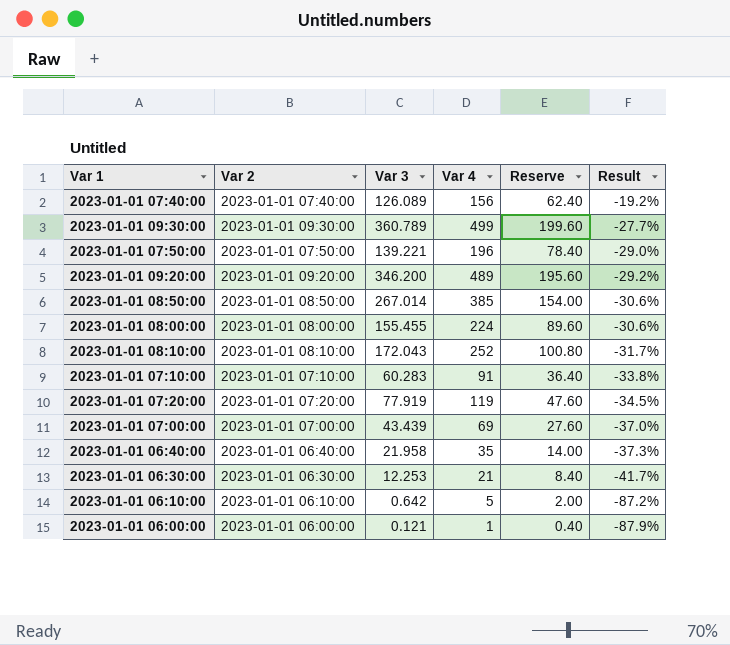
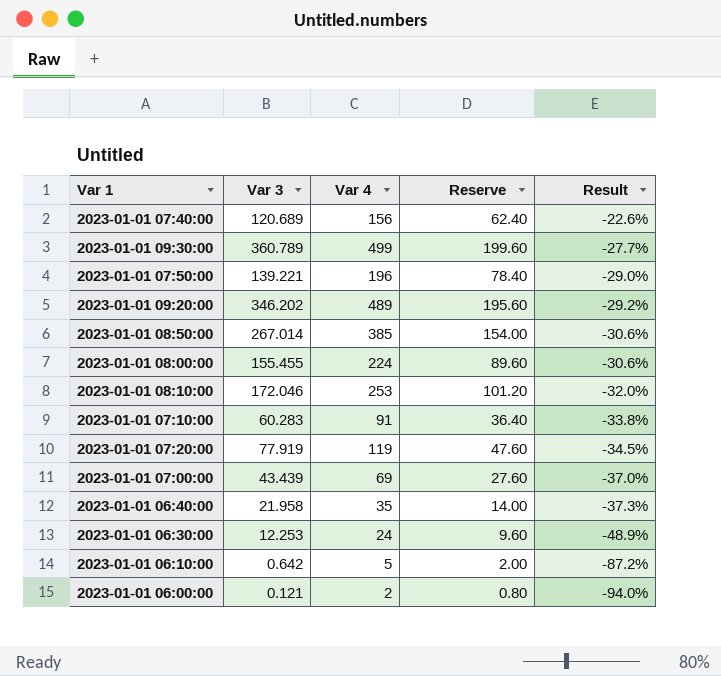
column Var 2 | position: 2 -> none
2023-01-01 07:40:00 | Var 3: 126.089 -> 120.689
2023-01-01 07:40:00 | Result: -19.2% -> -22.6%
2023-01-01 09:20:00 | Var 3: 346.200 -> 346.202
2023-01-01 08:10:00 | Var 3: 172.043 -> 172.046
2023-01-01 08:10:00 | Var 4: 252 -> 253
2023-01-01 08:10:00 | Reserve: 100.80 -> 101.20
2023-01-01 08:10:00 | Result: -31.7% -> -32.0%
2023-01-01 06:30:00 | Var 4: 21 -> 24
2023-01-01 06:30:00 | Reserve: 8.40 -> 9.60
2023-01-01 06:30:00 | Result: -41.7% -> -48.9%
2023-01-01 06:00:00 | Var 4: 1 -> 2
2023-01-01 06:00:00 | Reserve: 0.40 -> 0.80
2023-01-01 06:00:00 | Result: -87.9% -> -94.0%

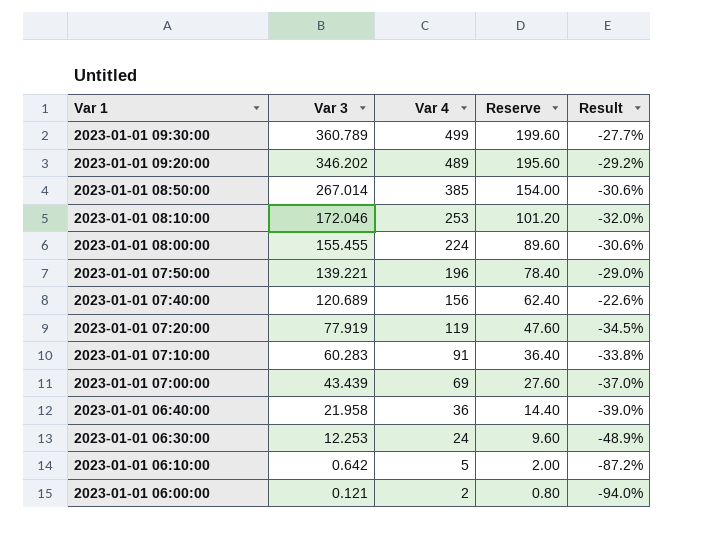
row order: Result descending -> Var 1 descending
2023-01-01 06:40:00 | Var 4: 35 -> 36
2023-01-01 06:40:00 | Reserve: 14.00 -> 14.40
2023-01-01 06:40:00 | Result: -37.3% -> -39.0%

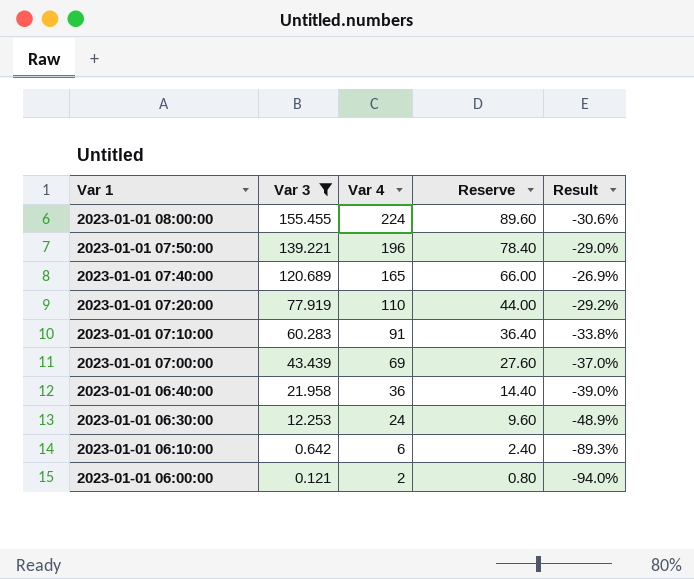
filter: none -> Var 3 <= 155.455
2023-01-01 07:40:00 | Var 4: 156 -> 165
2023-01-01 07:40:00 | Reserve: 62.40 -> 66.00
2023-01-01 07:40:00 | Result: -22.6% -> -26.9%
2023-01-01 07:20:00 | Var 4: 119 -> 110
2023-01-01 07:20:00 | Reserve: 47.60 -> 44.00
2023-01-01 07:20:00 | Result: -34.5% -> -29.2%
2023-01-01 06:10:00 | Var 4: 5 -> 6
2023-01-01 06:10:00 | Reserve: 2.00 -> 2.40
2023-01-01 06:10:00 | Result: -87.2% -> -89.3%

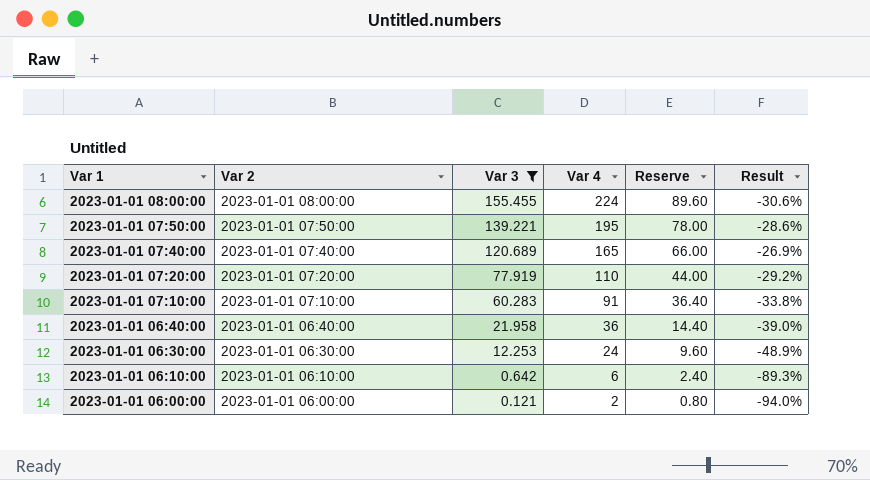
column Var 2 | position: none -> 2
row 2023-01-01 07:00:00: 43.439 | 69 | 27.60 | -37.0% -> none
2023-01-01 07:50:00 | Var 4: 196 -> 195
2023-01-01 07:50:00 | Reserve: 78.40 -> 78.00
2023-01-01 07:50:00 | Result: -29.0% -> -28.6%

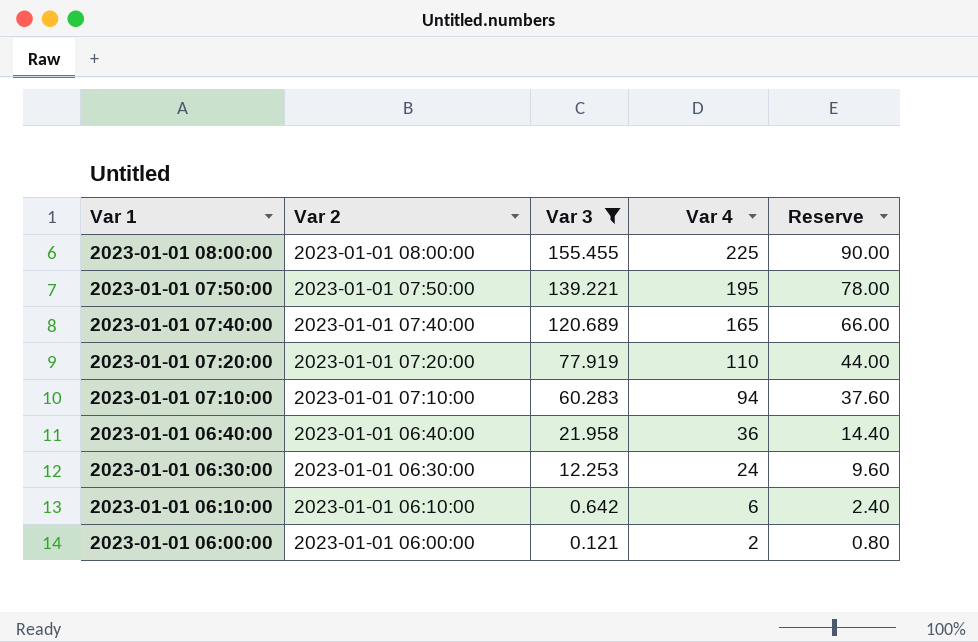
column Result | formula: ([Var 3] - [Var 4]) / [Var 4] -> none
2023-01-01 08:00:00 | Var 4: 224 -> 225
2023-01-01 08:00:00 | Reserve: 89.60 -> 90.00
2023-01-01 07:10:00 | Var 4: 91 -> 94
2023-01-01 07:10:00 | Reserve: 36.40 -> 37.60

